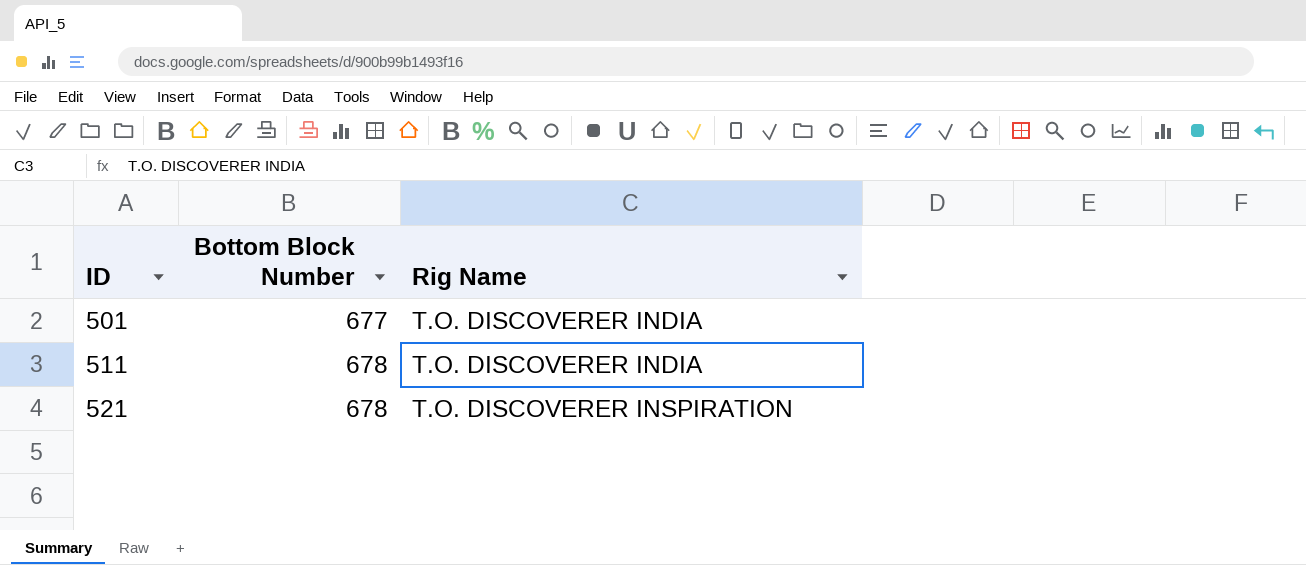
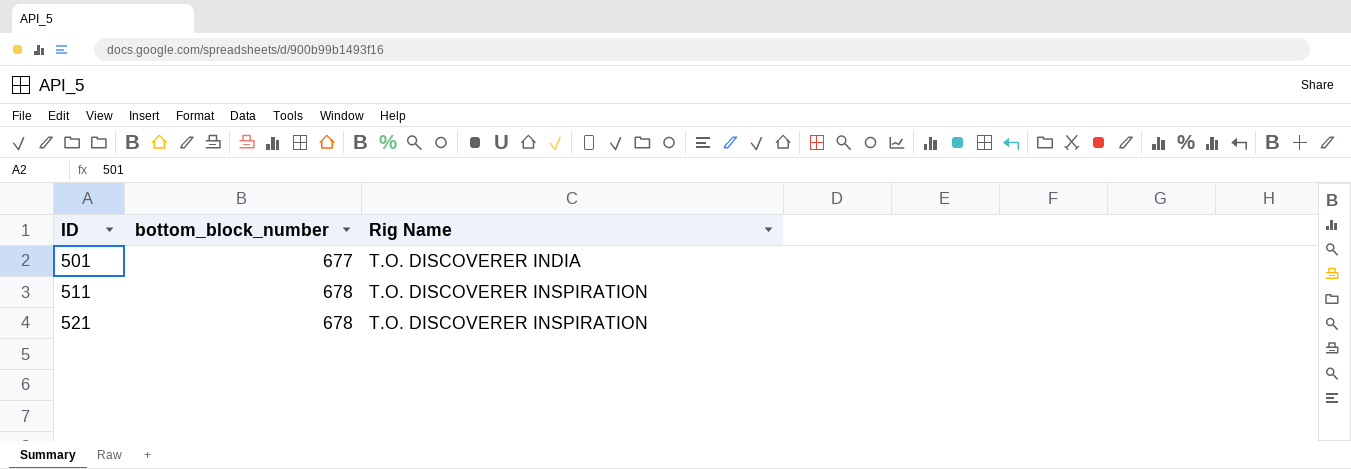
column name: Bottom Block Number -> bottom_block_number
511 | Rig Name: T.O. DISCOVERER INDIA -> T.O. DISCOVERER INSPIRATION

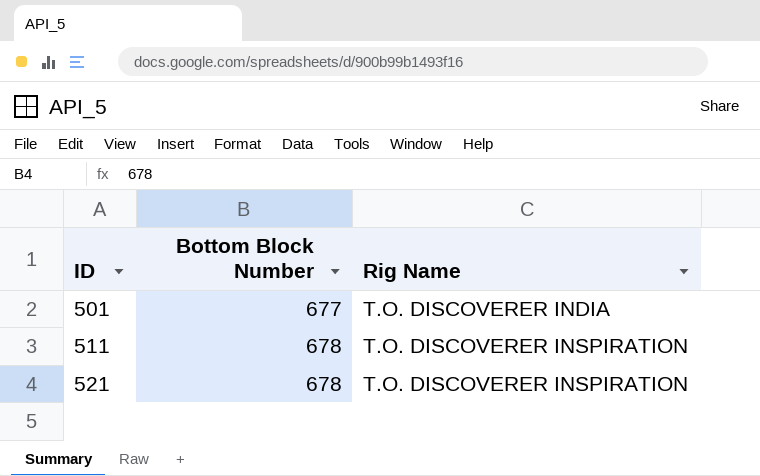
column name: bottom_block_number -> Bottom Block Number

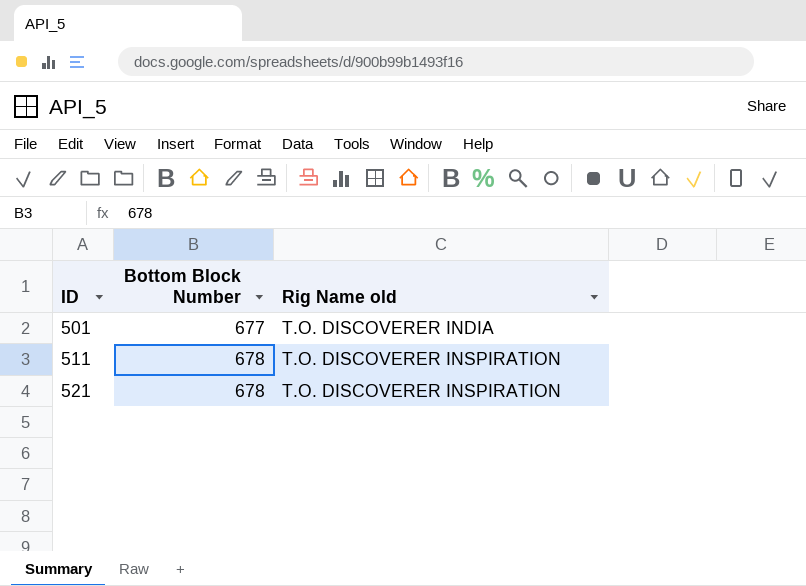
column name: Rig Name -> Rig Name old

